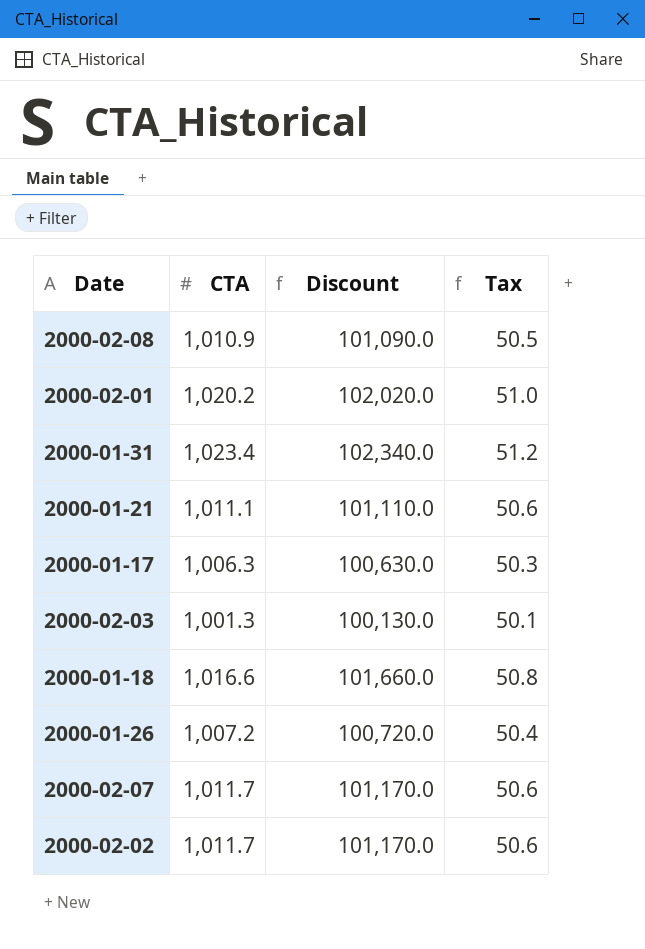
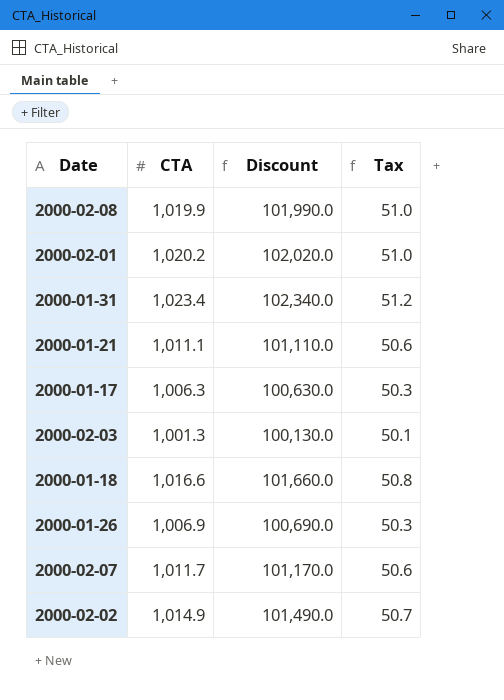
2000-02-08 | CTA: 1,010.9 -> 1,019.9
2000-02-08 | Discount: 101,090.0 -> 101,990.0
2000-02-08 | Tax: 50.5 -> 51.0
2000-01-26 | CTA: 1,007.2 -> 1,006.9
2000-01-26 | Discount: 100,720.0 -> 100,690.0
2000-01-26 | Tax: 50.4 -> 50.3
2000-02-02 | CTA: 1,011.7 -> 1,014.9
2000-02-02 | Discount: 101,170.0 -> 101,490.0
2000-02-02 | Tax: 50.6 -> 50.7

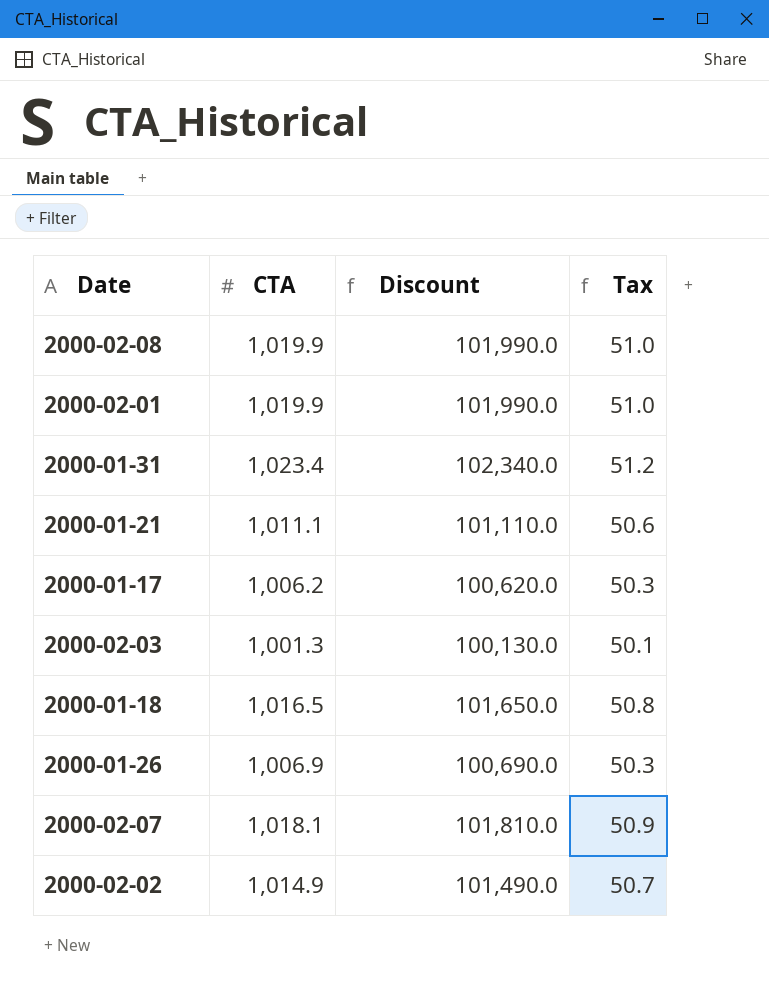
2000-02-01 | CTA: 1,020.2 -> 1,019.9
2000-02-01 | Discount: 102,020.0 -> 101,990.0
2000-01-17 | CTA: 1,006.3 -> 1,006.2
2000-01-17 | Discount: 100,630.0 -> 100,620.0
2000-01-18 | CTA: 1,016.6 -> 1,016.5
2000-01-18 | Discount: 101,660.0 -> 101,650.0
2000-02-07 | CTA: 1,011.7 -> 1,018.1
2000-02-07 | Discount: 101,170.0 -> 101,810.0
2000-02-07 | Tax: 50.6 -> 50.9

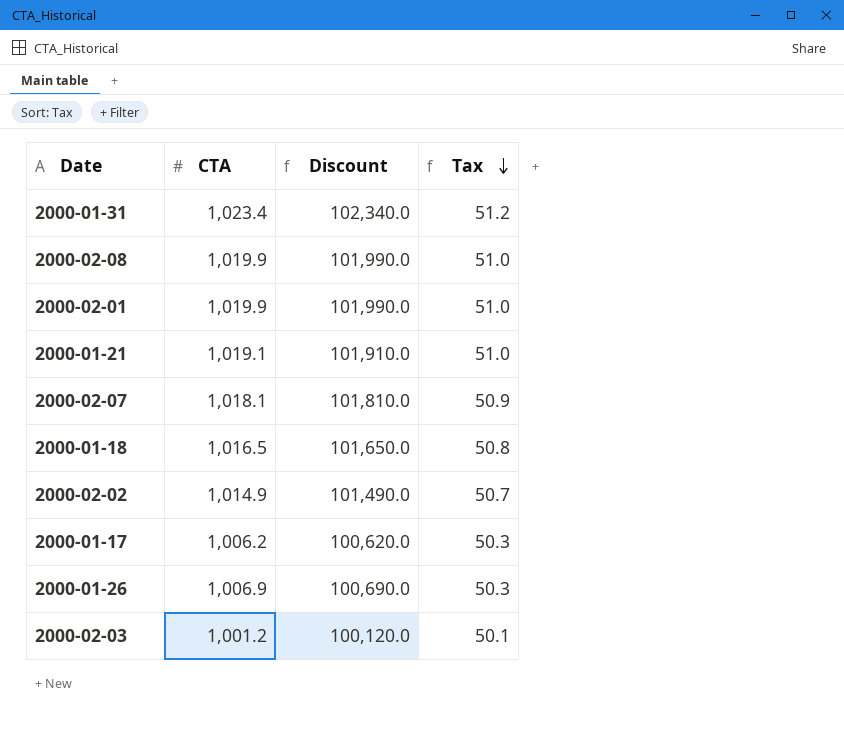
row order: none -> Tax descending
2000-01-21 | CTA: 1,011.1 -> 1,019.1
2000-01-21 | Discount: 101,110.0 -> 101,910.0
2000-01-21 | Tax: 50.6 -> 51.0
2000-02-03 | CTA: 1,001.3 -> 1,001.2
2000-02-03 | Discount: 100,130.0 -> 100,120.0

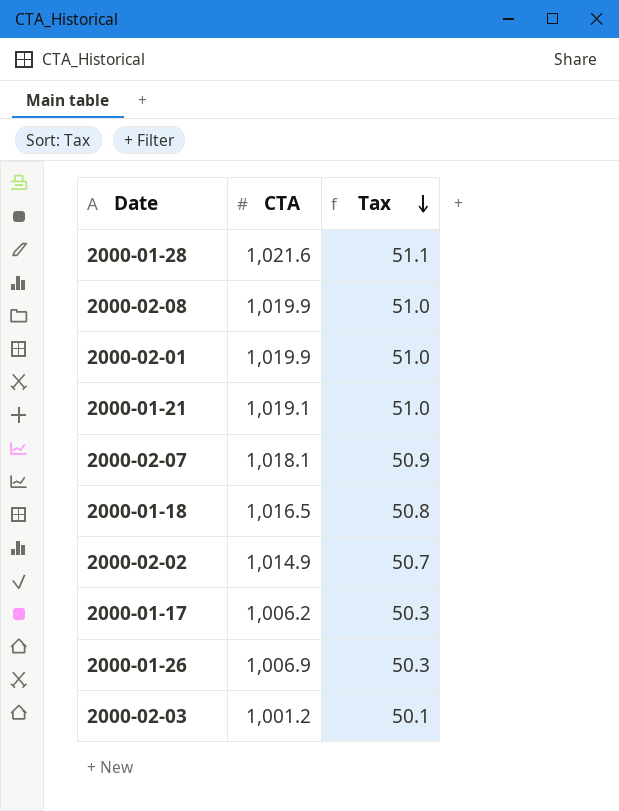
column Discount | formula: [CTA] * 100 -> none
row 2000-01-31: 1,023.4 | 102,340.0 | 51.2 -> none
row 2000-01-28: none -> 1,021.6 | 51.1

